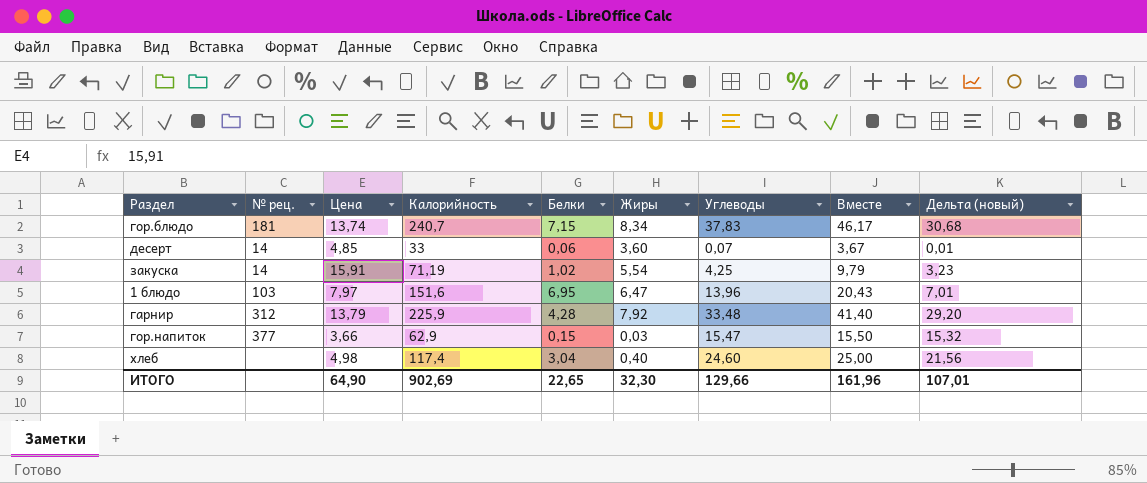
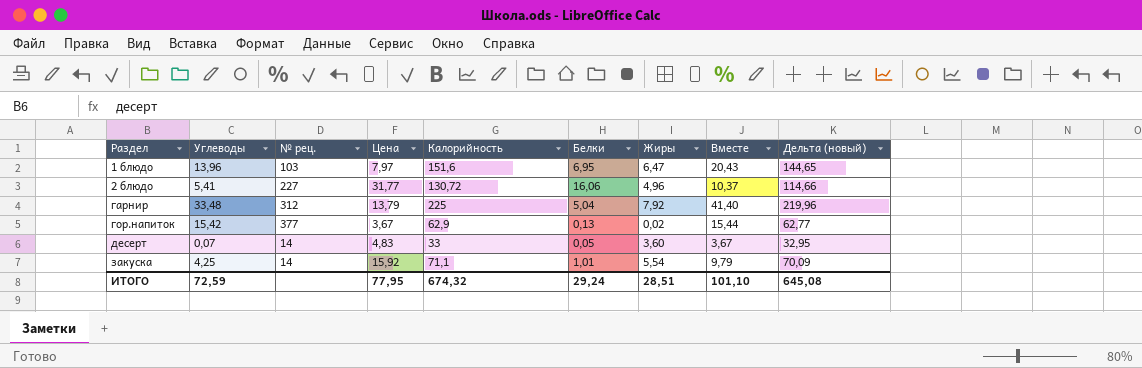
row order: none -> Раздел ascending
column Углеводы | position: 7 -> 2
column Дельта (новый) | formula: [Углеводы] - [Белки] -> [Калорийность] - [Белки]
row гор.блюдо: 181 | 13,74 | 240,7 | 7,15 | 8,34 | 37,83 | 46,17 | 30,68 -> none
row хлеб: none | 4,98 | 117,4 | 3,04 | 0,40 | 24,60 | 25,00 | 21,56 -> none
row 2 блюдо: none -> 5,41 | 227 | 31,77 | 130,72 | 16,06 | 4,96 | 10,37 | 114,66
гарнир | Калорийность: 225,9 -> 225
гарнир | Белки: 4,28 -> 5,04
гор.напиток | Углеводы: 15,47 -> 15,42
гор.напиток | Цена: 3,66 -> 3,67
гор.напиток | Белки: 0,15 -> 0,13
гор.напиток | Жиры: 0,03 -> 0,02
гор.напиток | Вместе: 15,50 -> 15,44
десерт | Цена: 4,85 -> 4,83
десерт | Белки: 0,06 -> 0,05
закуска | Цена: 15,91 -> 15,92
закуска | Калорийность: 71,19 -> 71,1
закуска | Белки: 1,02 -> 1,01
ИТОГО | Углеводы: 129,66 -> 72,59
ИТОГО | Цена: 64,90 -> 77,95
ИТОГО | Калорийность: 902,69 -> 674,32
ИТОГО | Белки: 22,65 -> 29,24
ИТОГО | Жиры: 32,30 -> 28,51
ИТОГО | Вместе: 161,96 -> 101,10
ИТОГО | Дельта (новый): 107,01 -> 645,08

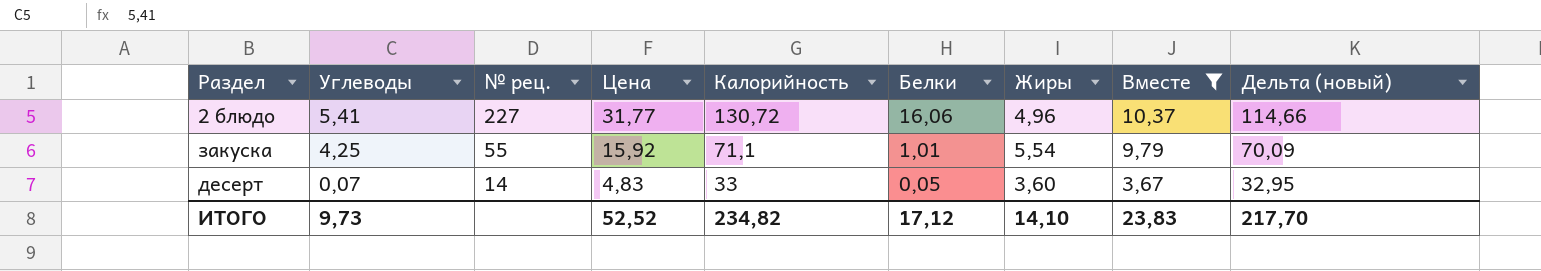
filter: none -> Вместе <= 10,37
row order: Раздел ascending -> Углеводы descending
закуска | № рец.: 14 -> 55
ИТОГО | Углеводы: 72,59 -> 9,73
ИТОГО | Цена: 77,95 -> 52,52
ИТОГО | Калорийность: 674,32 -> 234,82
ИТОГО | Белки: 29,24 -> 17,12
ИТОГО | Жиры: 28,51 -> 14,10
ИТОГО | Вместе: 101,10 -> 23,83
ИТОГО | Дельта (новый): 645,08 -> 217,70

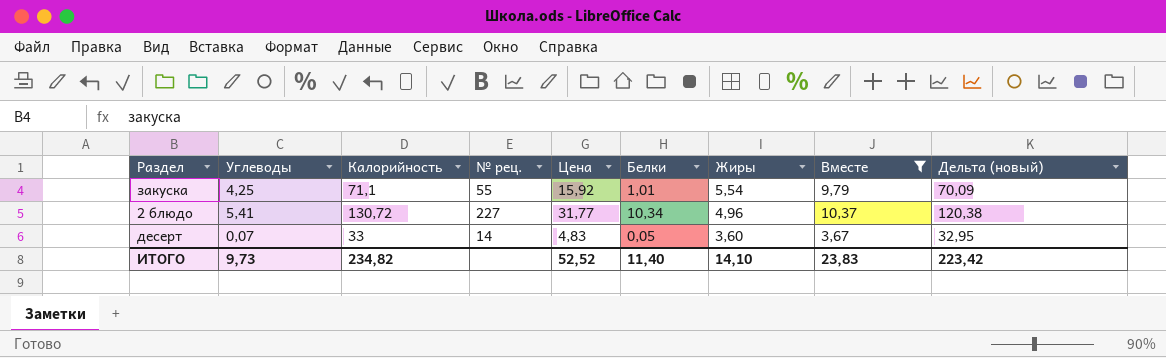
row order: Углеводы descending -> Жиры descending
column Калорийность | position: 5 -> 3
2 блюдо | Белки: 16,06 -> 10,34
2 блюдо | Дельта (новый): 114,66 -> 120,38
ИТОГО | Белки: 17,12 -> 11,40
ИТОГО | Дельта (новый): 217,70 -> 223,42

